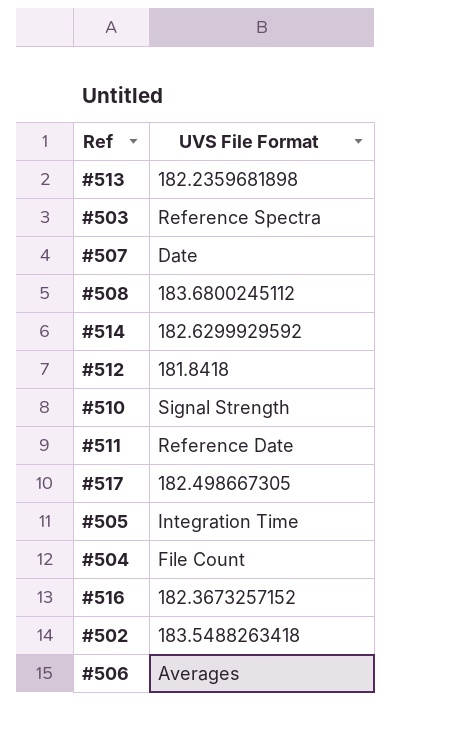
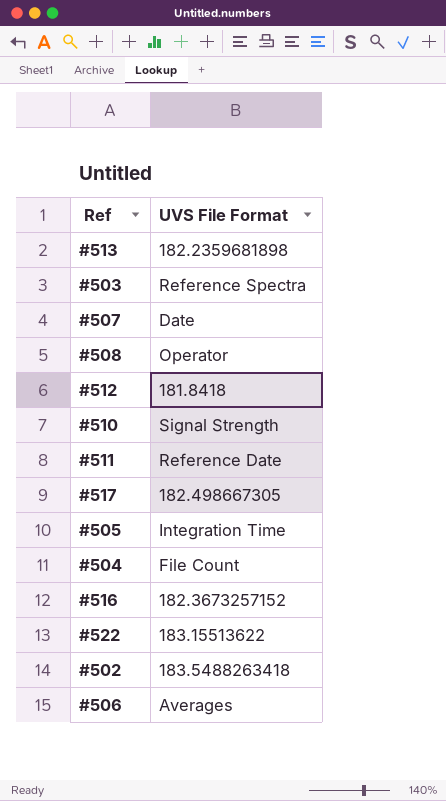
row #514: 182.6299929592 -> none
#508 | UVS File Format: 183.6800245112 -> Operator
row #522: none -> 183.15513622

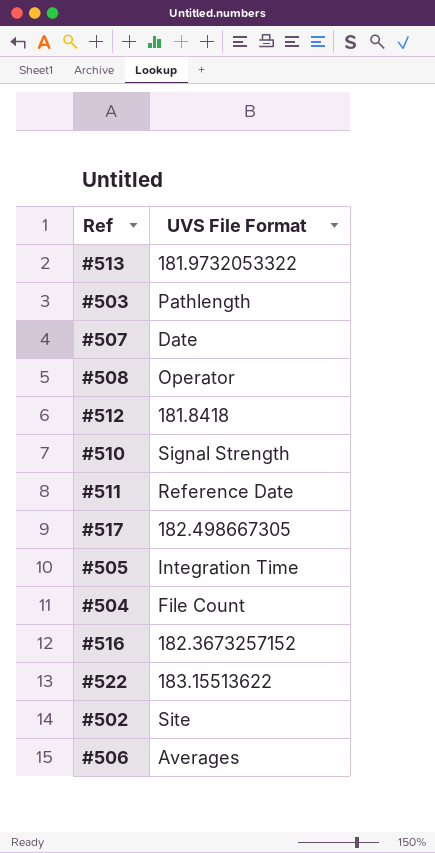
#513 | UVS File Format: 182.2359681898 -> 181.9732053322
#503 | UVS File Format: Reference Spectra -> Pathlength
#502 | UVS File Format: 183.5488263418 -> Site

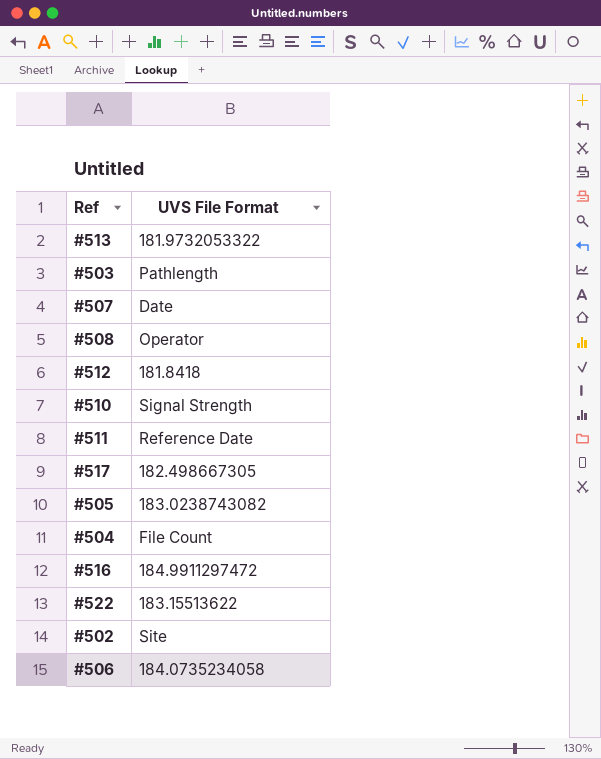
#505 | UVS File Format: Integration Time -> 183.0238743082
#516 | UVS File Format: 182.3673257152 -> 184.9911297472
#506 | UVS File Format: Averages -> 184.0735234058

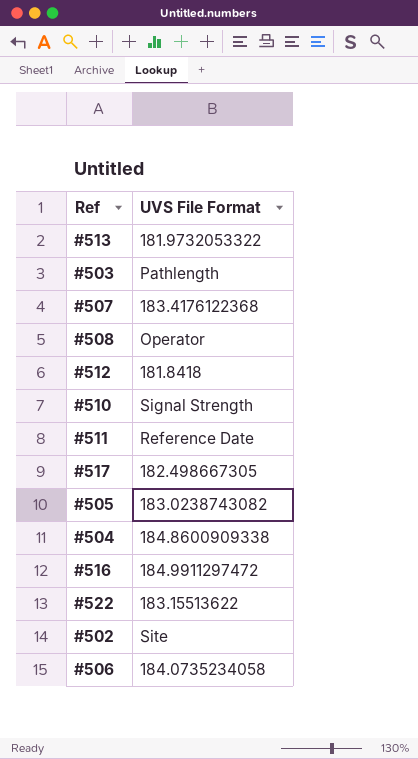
#507 | UVS File Format: Date -> 183.4176122368
#504 | UVS File Format: File Count -> 184.8600909338

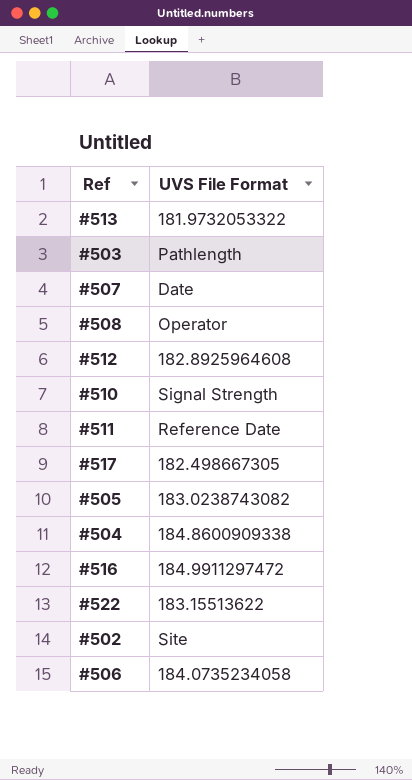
#507 | UVS File Format: 183.4176122368 -> Date
#512 | UVS File Format: 181.8418 -> 182.8925964608

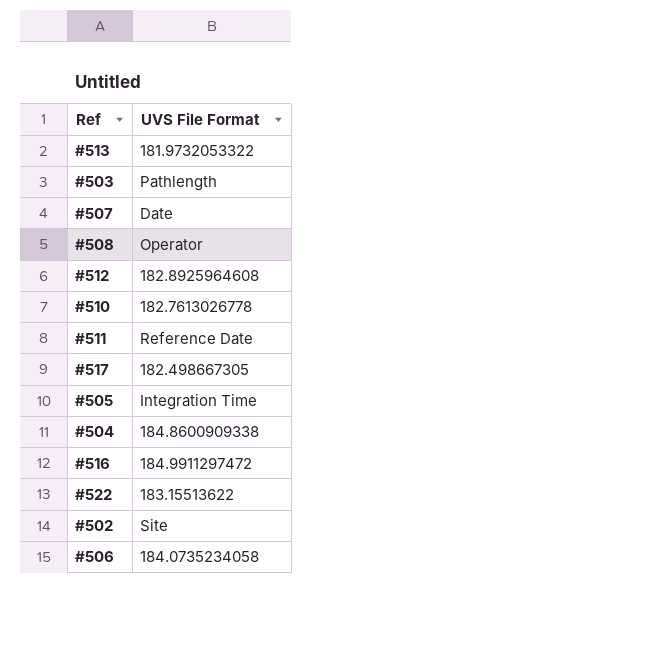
#510 | UVS File Format: Signal Strength -> 182.7613026778
#505 | UVS File Format: 183.0238743082 -> Integration Time

